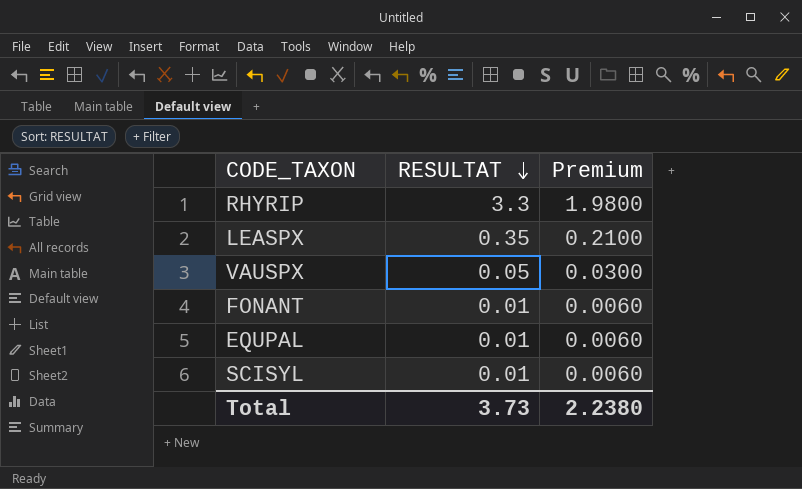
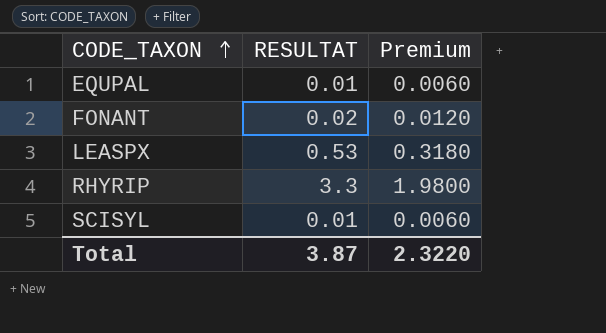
row order: RESULTAT descending -> CODE_TAXON ascending
row VAUSPX: 0.05 | 0.0300 -> none
FONANT | RESULTAT: 0.01 -> 0.02
FONANT | Premium: 0.0060 -> 0.0120
LEASPX | RESULTAT: 0.35 -> 0.53
LEASPX | Premium: 0.2100 -> 0.3180
Total | RESULTAT: 3.73 -> 3.87
Total | Premium: 2.2380 -> 2.3220

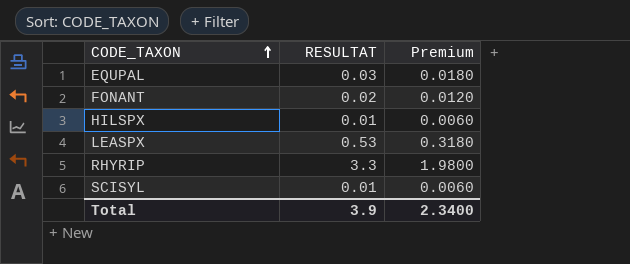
EQUPAL | RESULTAT: 0.01 -> 0.03
EQUPAL | Premium: 0.0060 -> 0.0180
row HILSPX: none -> 0.01 | 0.0060
Total | RESULTAT: 3.87 -> 3.9
Total | Premium: 2.3220 -> 2.3400

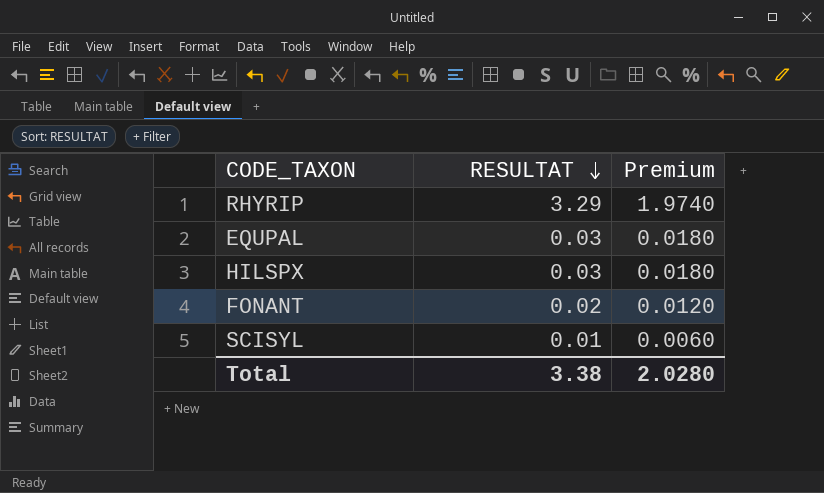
row order: CODE_TAXON ascending -> RESULTAT descending
row LEASPX: 0.53 | 0.3180 -> none
RHYRIP | RESULTAT: 3.3 -> 3.29
RHYRIP | Premium: 1.9800 -> 1.9740
HILSPX | RESULTAT: 0.01 -> 0.03
HILSPX | Premium: 0.0060 -> 0.0180
Total | RESULTAT: 3.9 -> 3.38
Total | Premium: 2.3400 -> 2.0280

